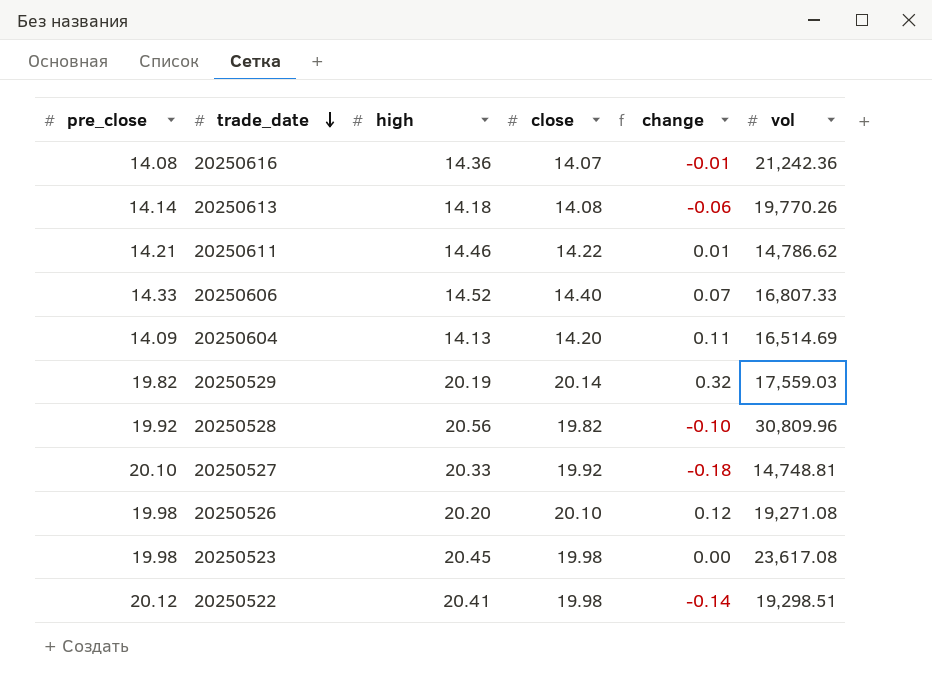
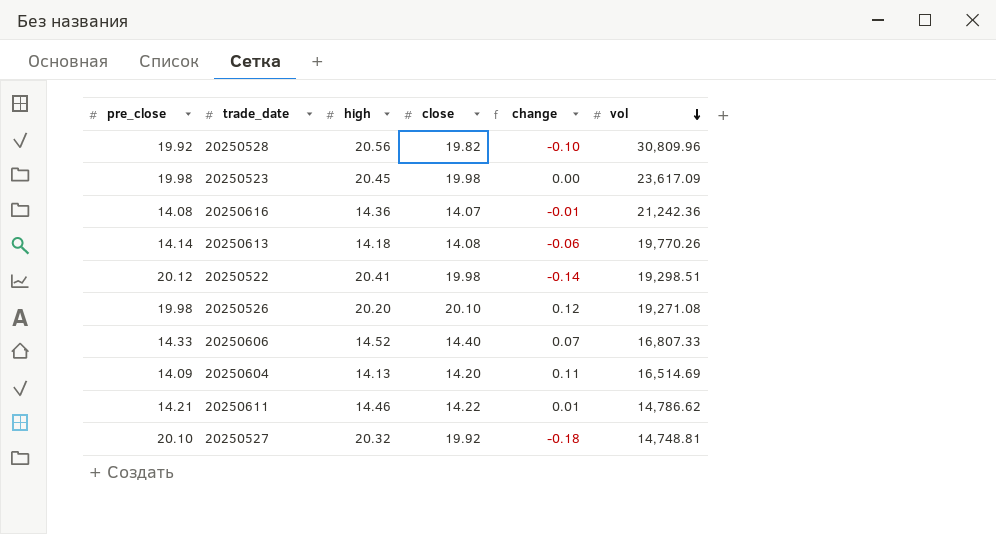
row order: trade_date descending -> vol descending
row 20250529: 19.82 | 20.19 | 20.14 | 0.32 | 17,559.03 -> none
20250523 | vol: 23,617.08 -> 23,617.09
20250527 | high: 20.33 -> 20.32

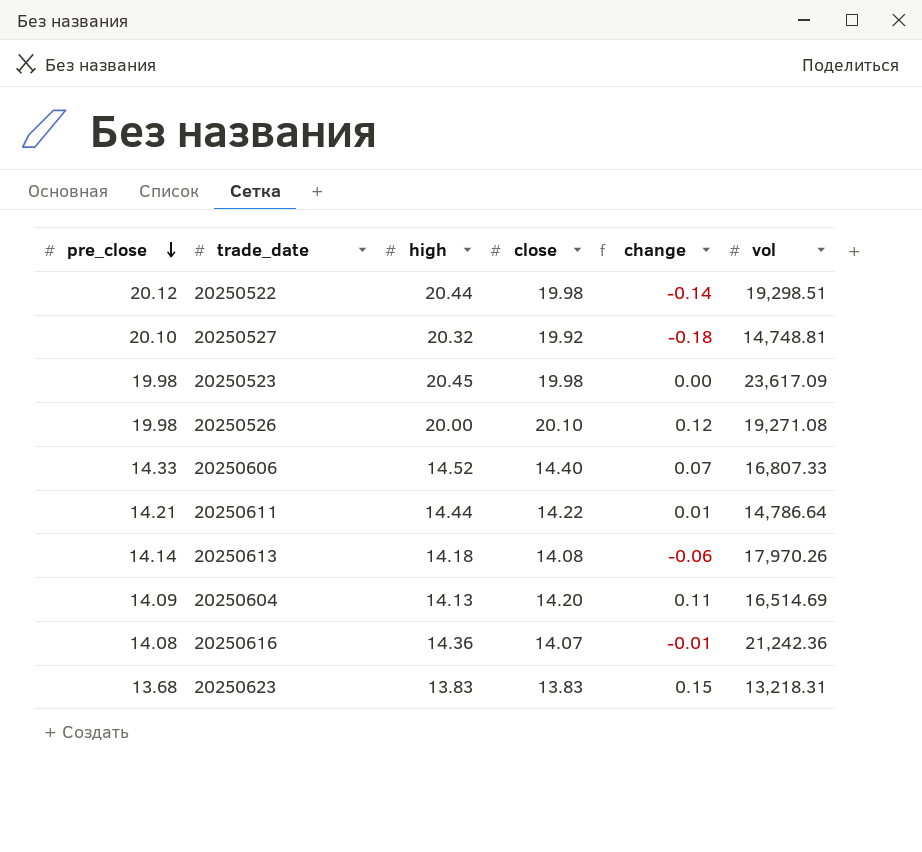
row order: vol descending -> pre_close descending
row 20250528: 19.92 | 20.56 | 19.82 | -0.10 | 30,809.96 -> none
20250522 | high: 20.41 -> 20.44
20250526 | high: 20.20 -> 20.00
20250611 | high: 14.46 -> 14.44
20250611 | vol: 14,786.62 -> 14,786.64
20250613 | vol: 19,770.26 -> 17,970.26
row 20250623: none -> 13.68 | 13.83 | 13.83 | 0.15 | 13,218.31

